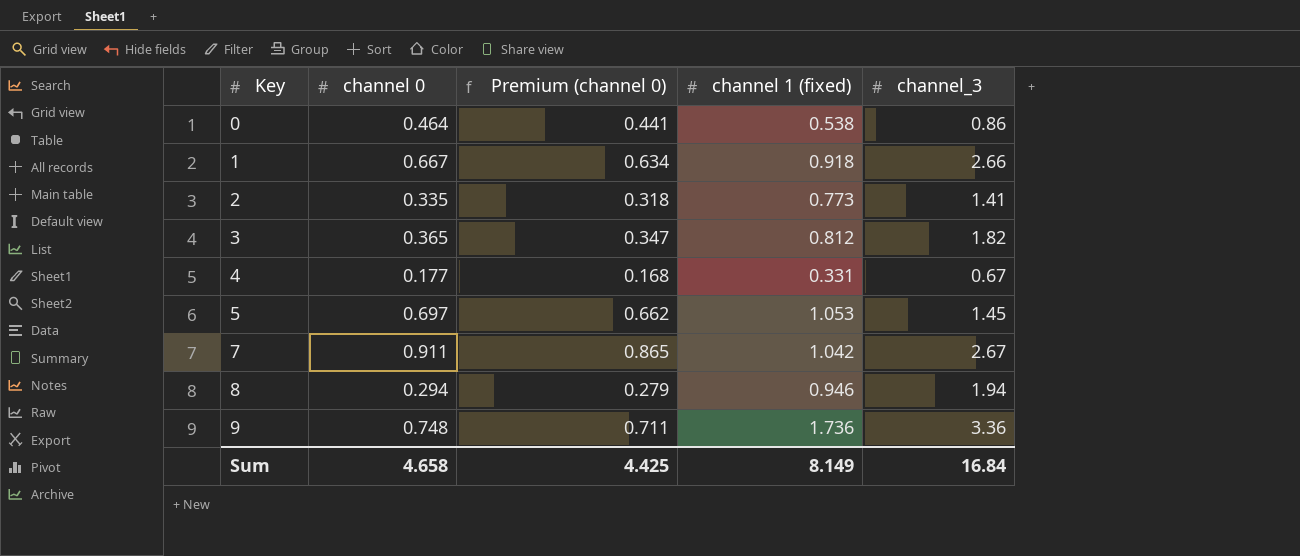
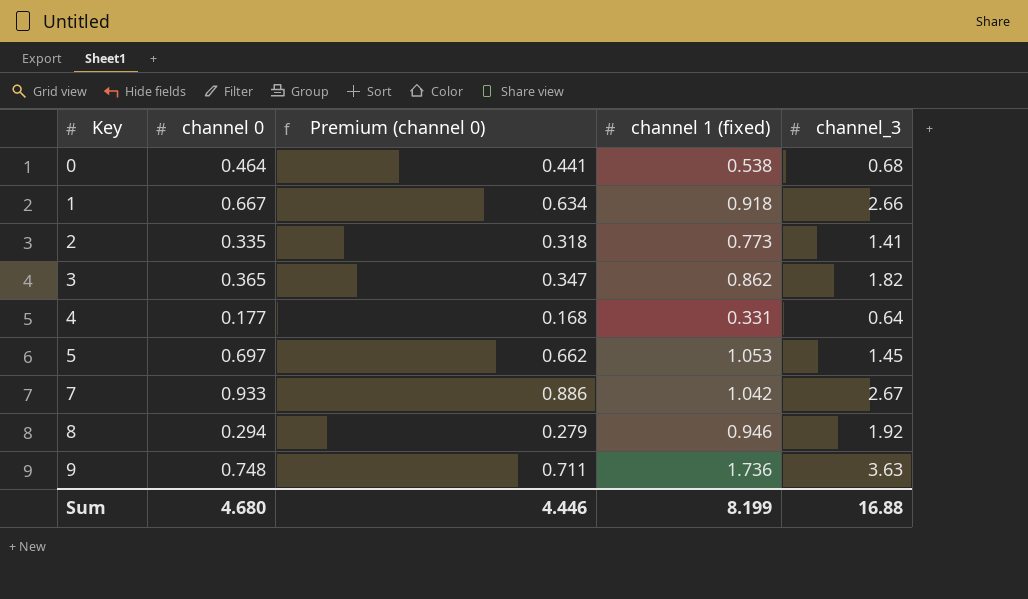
0 | channel_3: 0.86 -> 0.68
3 | channel 1 (fixed): 0.812 -> 0.862
4 | channel_3: 0.67 -> 0.64
7 | channel 0: 0.911 -> 0.933
7 | Premium (channel 0): 0.865 -> 0.886
8 | channel_3: 1.94 -> 1.92
9 | channel_3: 3.36 -> 3.63
Sum | channel 0: 4.658 -> 4.680
Sum | Premium (channel 0): 4.425 -> 4.446
Sum | channel 1 (fixed): 8.149 -> 8.199
Sum | channel_3: 16.84 -> 16.88

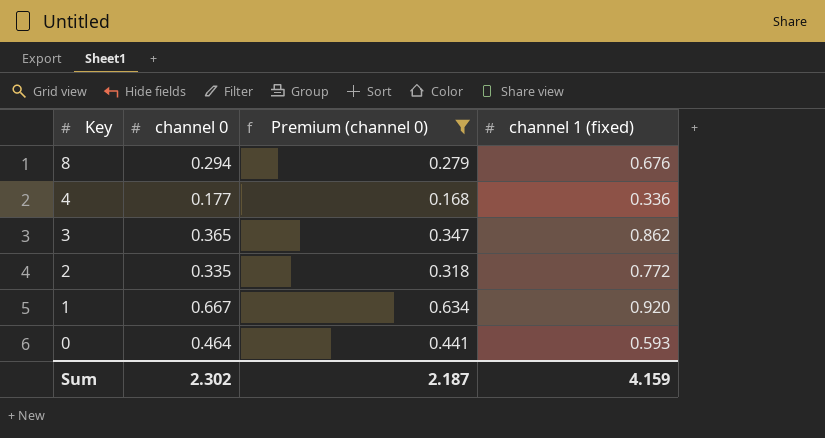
filter: none -> Premium (channel 0) <= 0.634
row order: Key ascending -> Key descending
column channel_3 | position: 5 -> none
8 | channel 1 (fixed): 0.946 -> 0.676
4 | channel 1 (fixed): 0.331 -> 0.336
2 | channel 1 (fixed): 0.773 -> 0.772
1 | channel 1 (fixed): 0.918 -> 0.920
0 | channel 1 (fixed): 0.538 -> 0.593
Sum | channel 0: 4.680 -> 2.302
Sum | Premium (channel 0): 4.446 -> 2.187
Sum | channel 1 (fixed): 8.199 -> 4.159

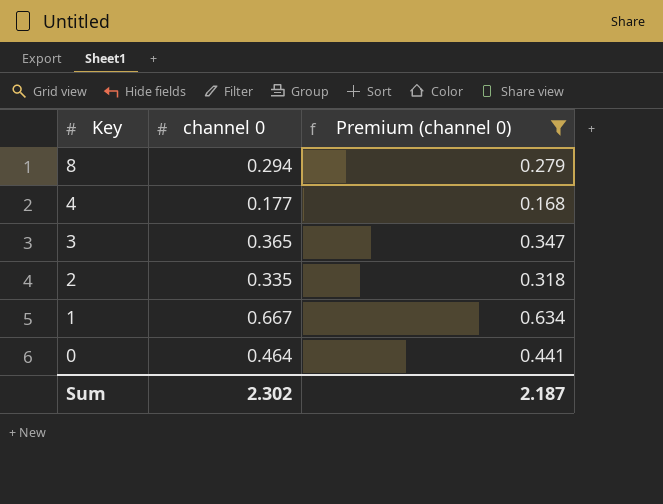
column channel 1 (fixed) | position: 4 -> none

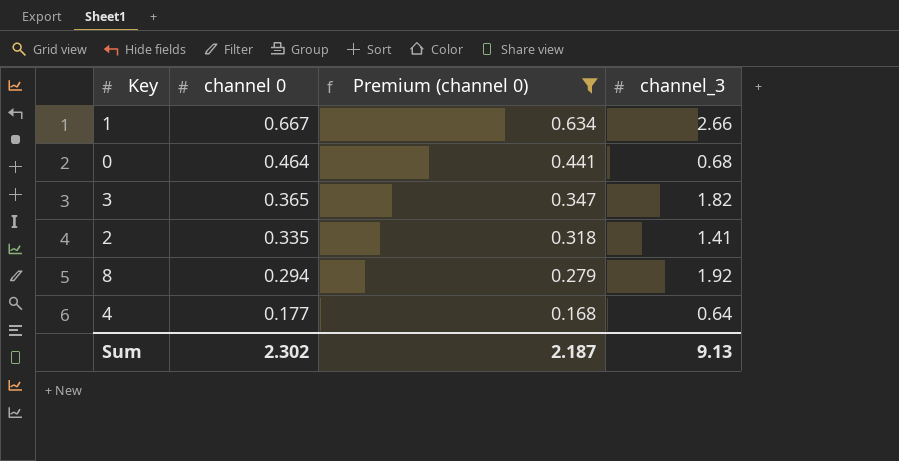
row order: Key descending -> channel 0 descending
column channel_3 | position: none -> 4

